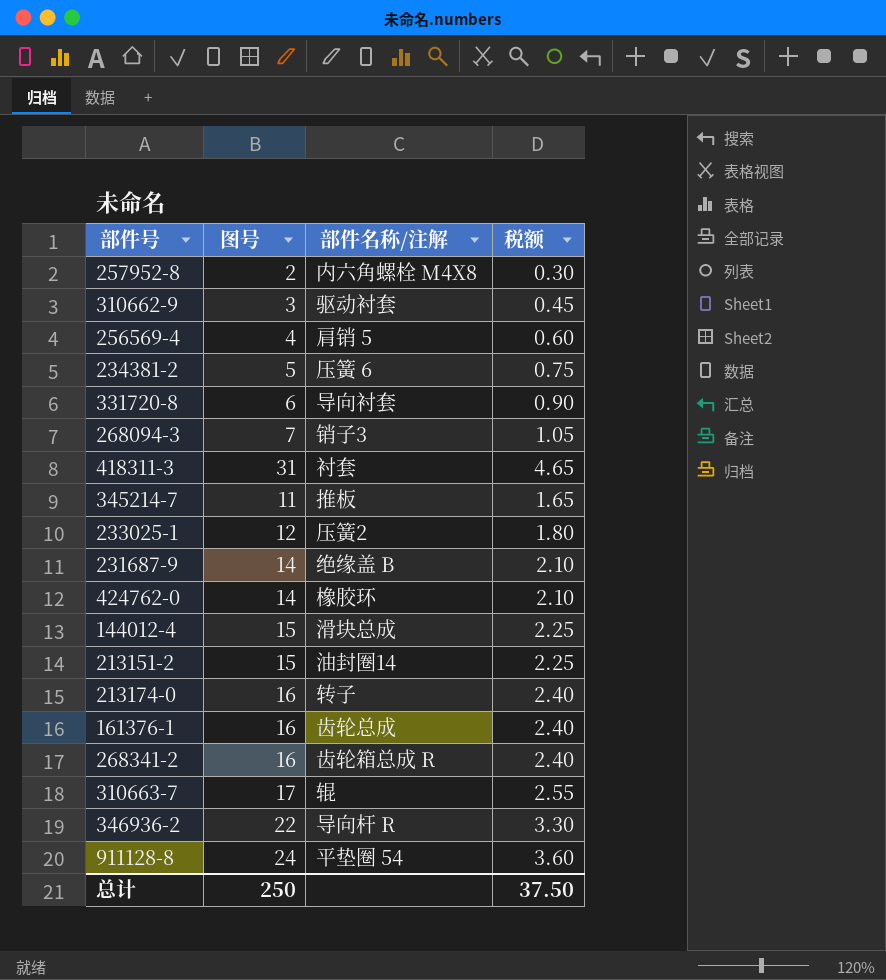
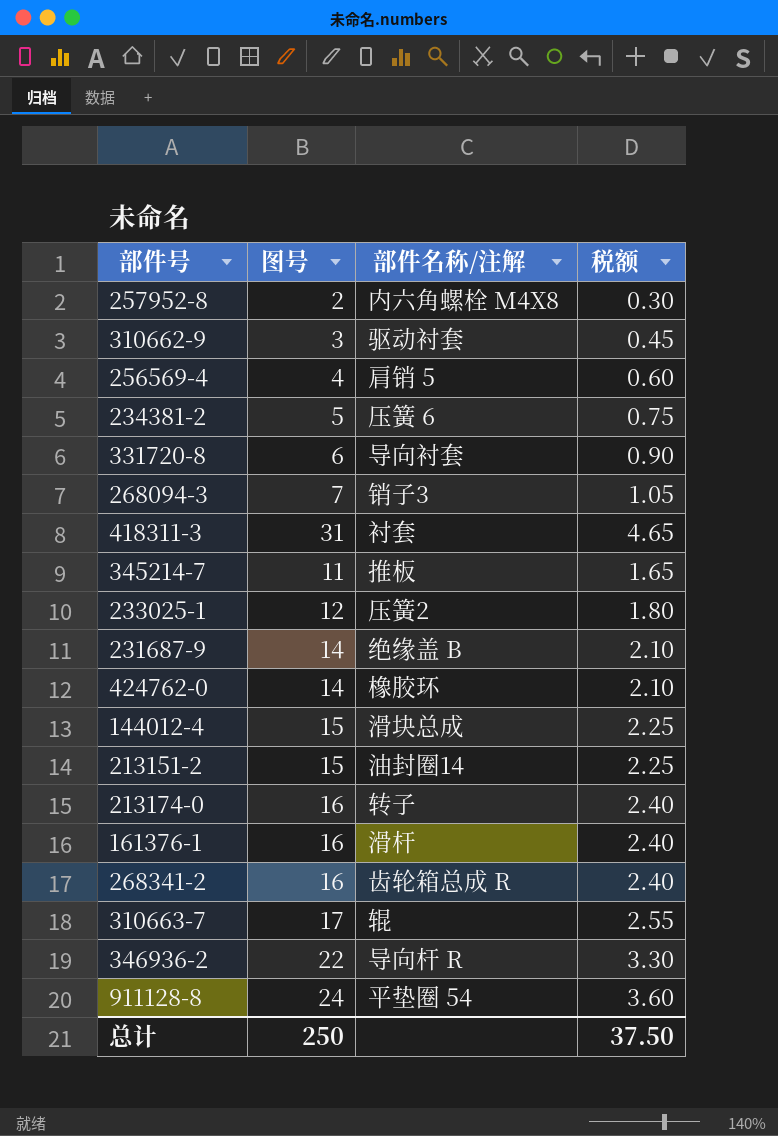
161376-1 | 部件名称/注解: 齿轮总成 -> 滑杆

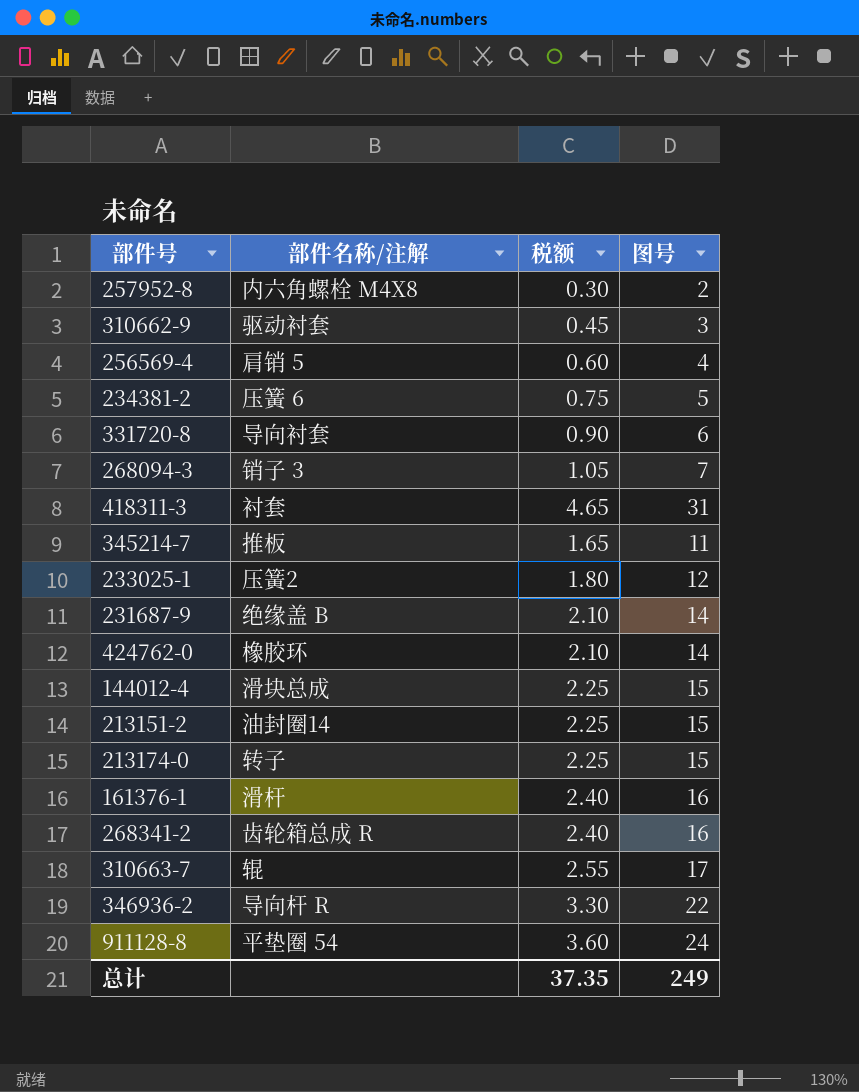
column 图号 | position: 2 -> 4
268094-3 | 部件名称/注解: 销子3 -> 销子 3
213174-0 | 税额: 2.40 -> 2.25
213174-0 | 图号: 16 -> 15
总计 | 税额: 37.50 -> 37.35
总计 | 图号: 250 -> 249

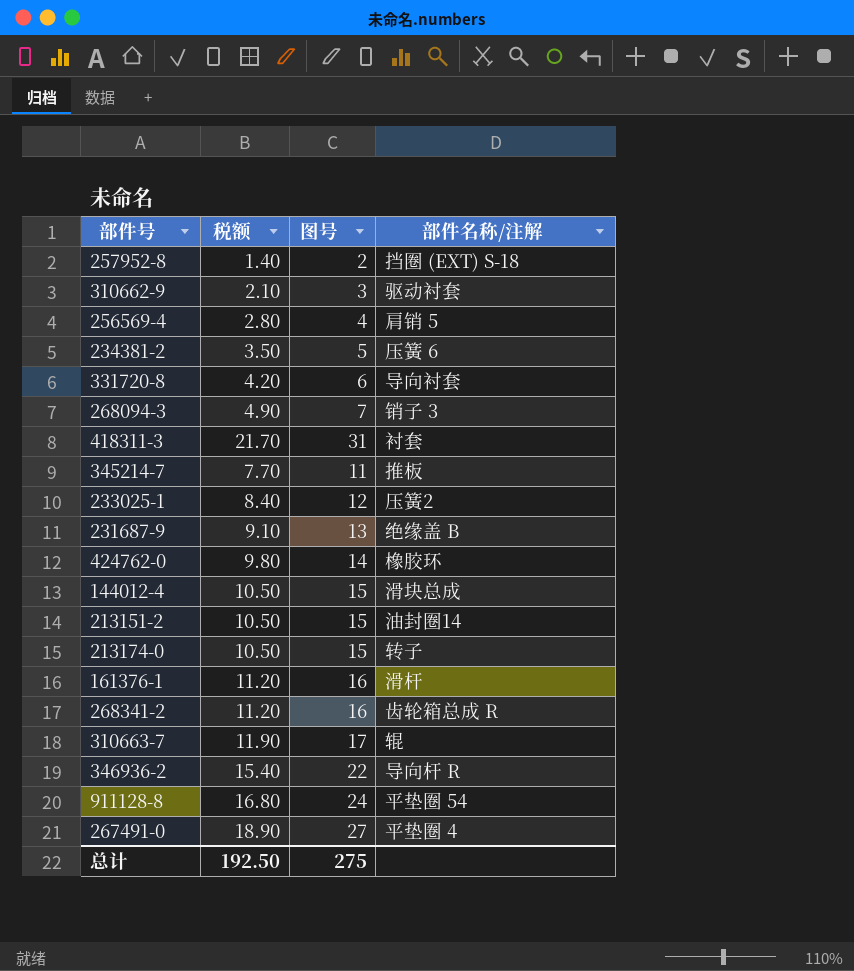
column 税额 | formula: [图号] * 0.15 -> [图号] * 0.7
column 部件名称/注解 | position: 2 -> 4
257952-8 | 部件名称/注解: 内六角螺栓 M4X8 -> 挡圈 (EXT) S-18
231687-9 | 图号: 14 -> 13
row 267491-0: none -> 18.90 | 27 | 平垫圈 4
总计 | 税额: 37.35 -> 192.50
总计 | 图号: 249 -> 275

